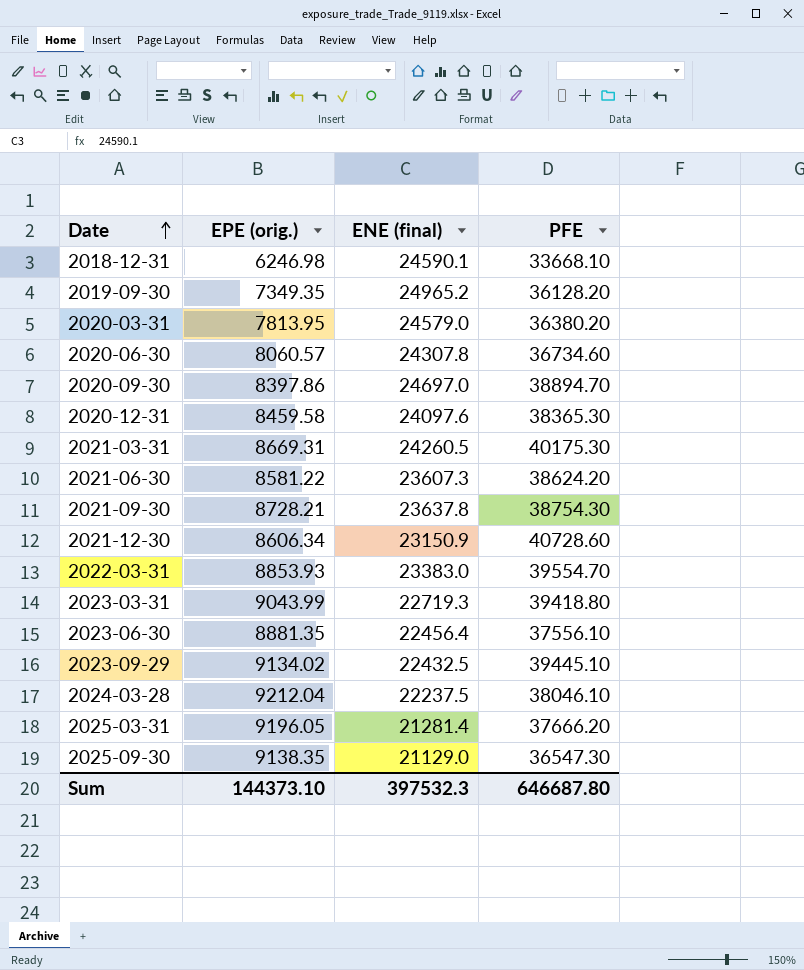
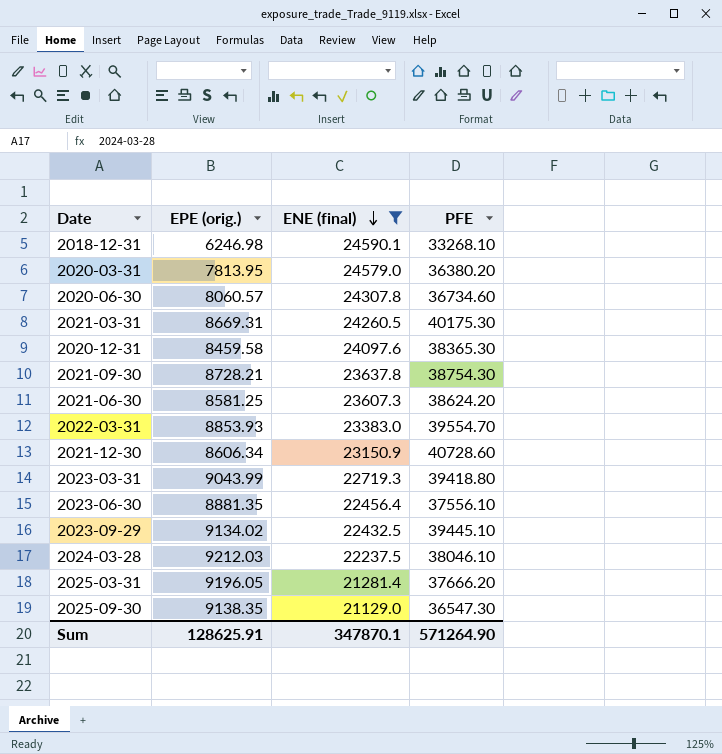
filter: none -> ENE (final) <= 24590.1
row order: Date ascending -> ENE (final) descending
2018-12-31 | PFE: 33668.10 -> 33268.10
2021-06-30 | EPE (orig.): 8581.22 -> 8581.25
2024-03-28 | EPE (orig.): 9212.04 -> 9212.03
Sum | EPE (orig.): 144373.10 -> 128625.91
Sum | ENE (final): 397532.3 -> 347870.1
Sum | PFE: 646687.80 -> 571264.90

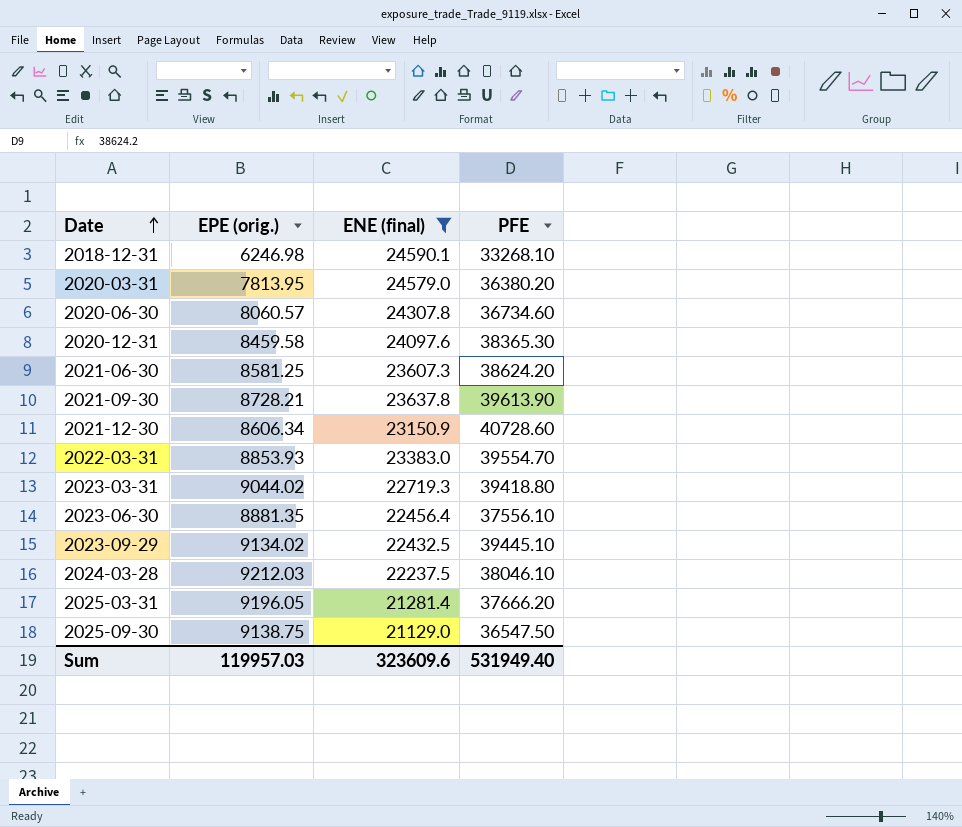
row order: ENE (final) descending -> Date ascending
row 2021-03-31: 8669.31 | 24260.5 | 40175.30 -> none
2021-09-30 | PFE: 38754.30 -> 39613.90
2023-03-31 | EPE (orig.): 9043.99 -> 9044.02
2025-09-30 | EPE (orig.): 9138.35 -> 9138.75
2025-09-30 | PFE: 36547.30 -> 36547.50
Sum | EPE (orig.): 128625.91 -> 119957.03
Sum | ENE (final): 347870.1 -> 323609.6
Sum | PFE: 571264.90 -> 531949.40

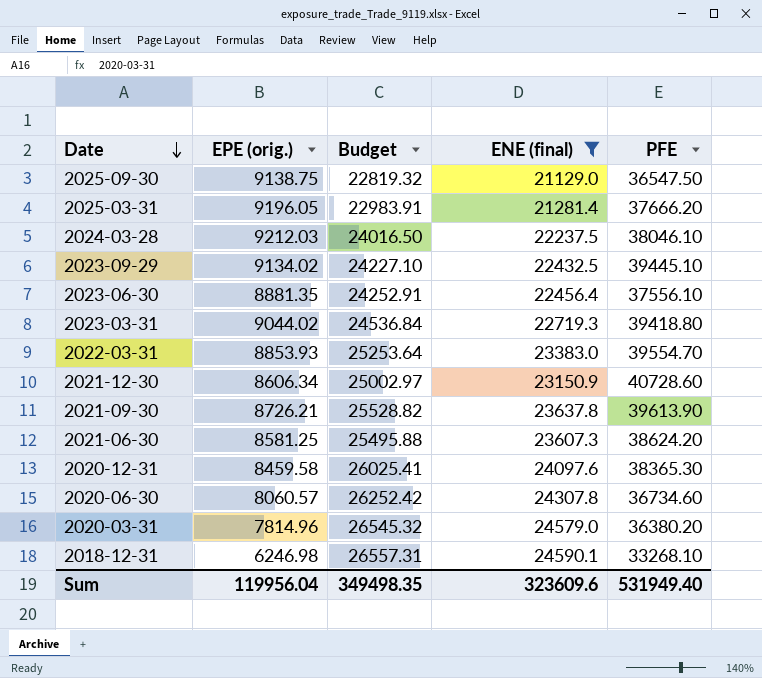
row order: Date ascending -> Date descending
column Budget | formula: none -> [ENE (final)] * 1.08
2021-09-30 | EPE (orig.): 8728.21 -> 8726.21
2020-03-31 | EPE (orig.): 7813.95 -> 7814.96
Sum | EPE (orig.): 119957.03 -> 119956.04

